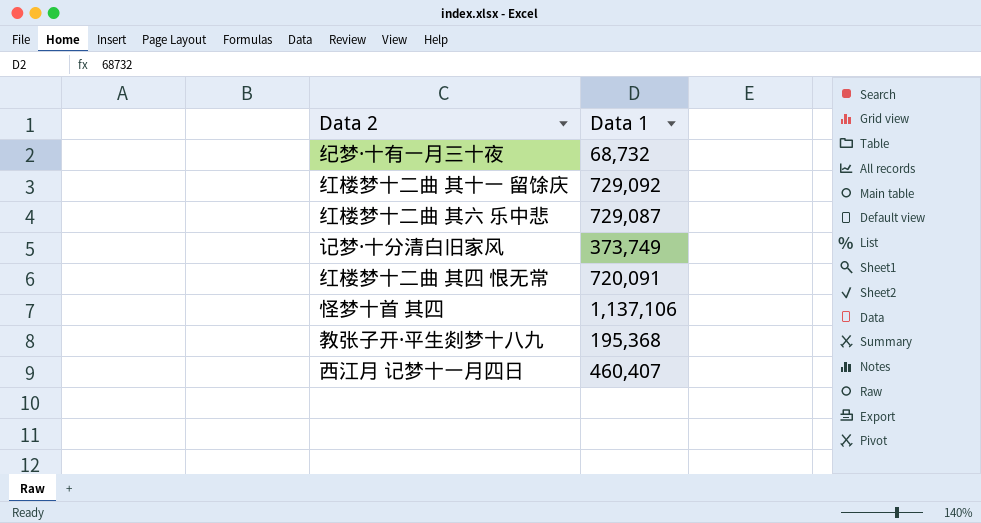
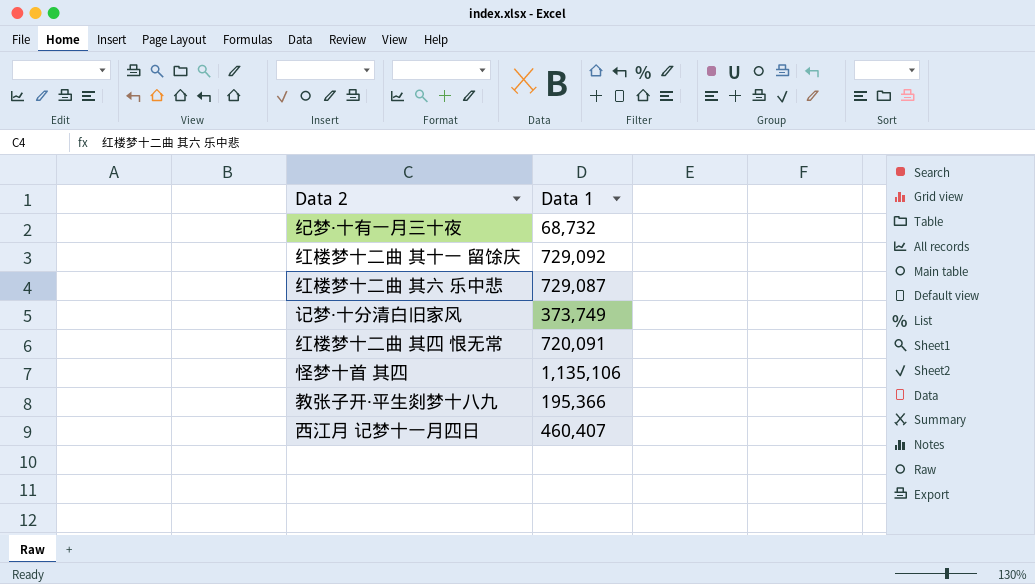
怪梦十首 其四 | Data 1: 1,137,106 -> 1,135,106
教张子开·平生剡梦十八九 | Data 1: 195,368 -> 195,366

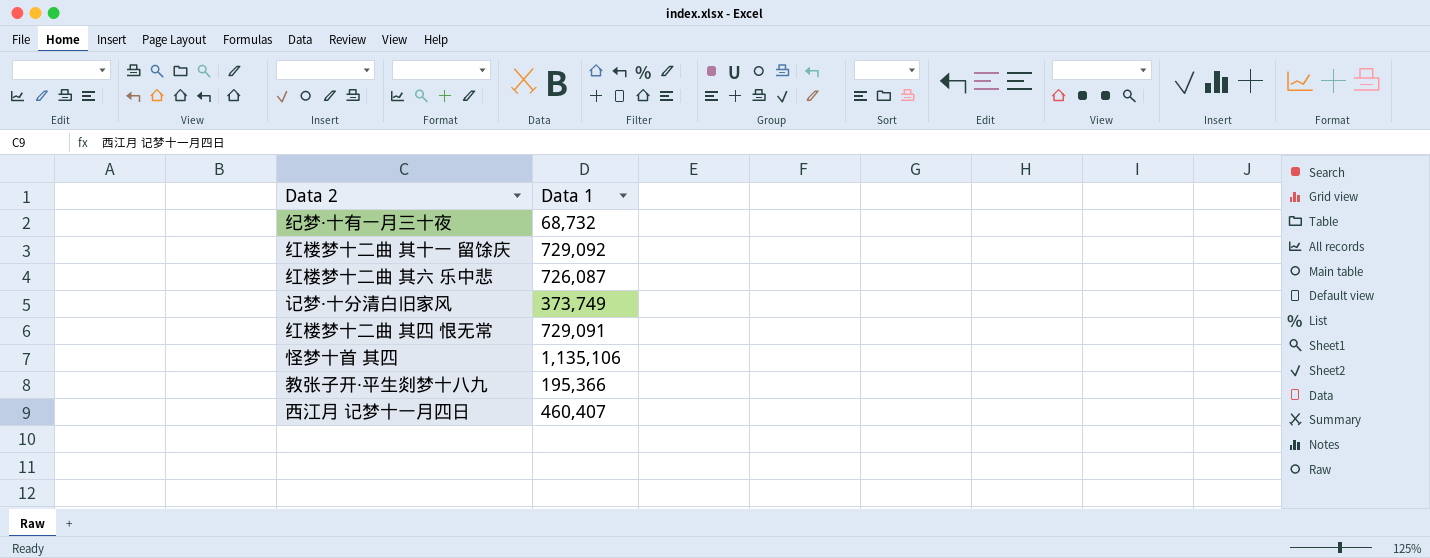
红楼梦十二曲 其六 乐中悲 | Data 1: 729,087 -> 726,087
红楼梦十二曲 其四 恨无常 | Data 1: 720,091 -> 729,091

